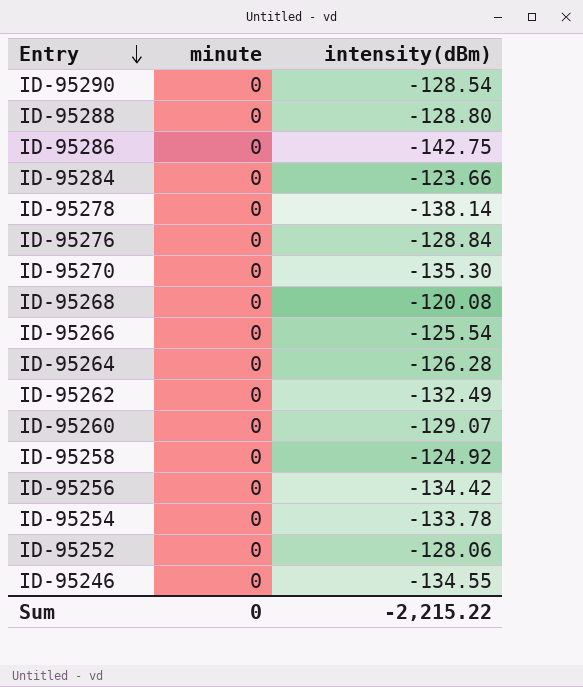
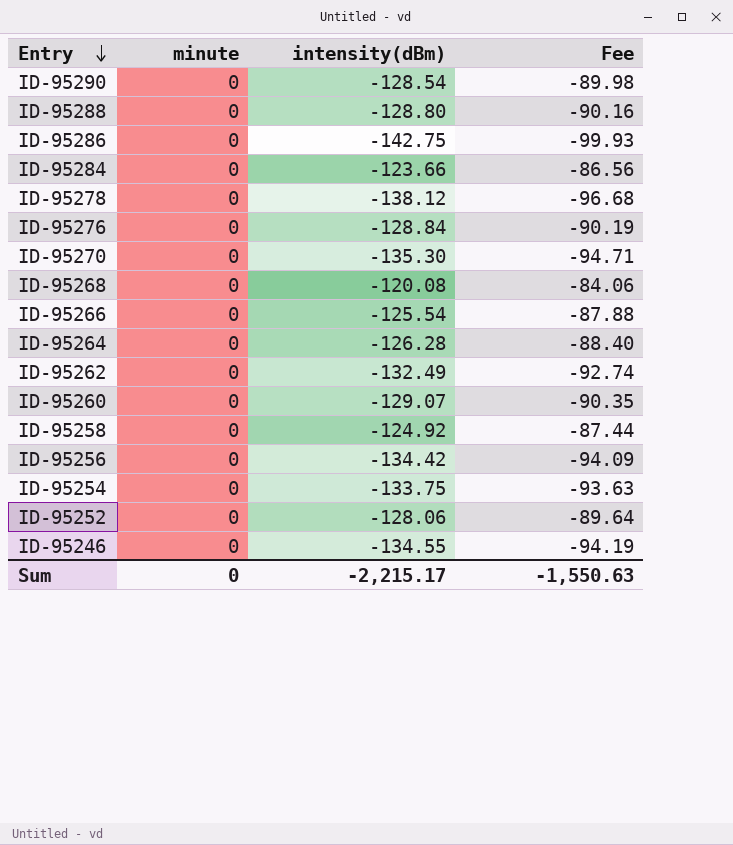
column Fee | formula: none -> [intensity(dBm)] * 0.7
ID-95278 | intensity(dBm): -138.14 -> -138.12
ID-95254 | intensity(dBm): -133.78 -> -133.75
Sum | intensity(dBm): -2,215.22 -> -2,215.17

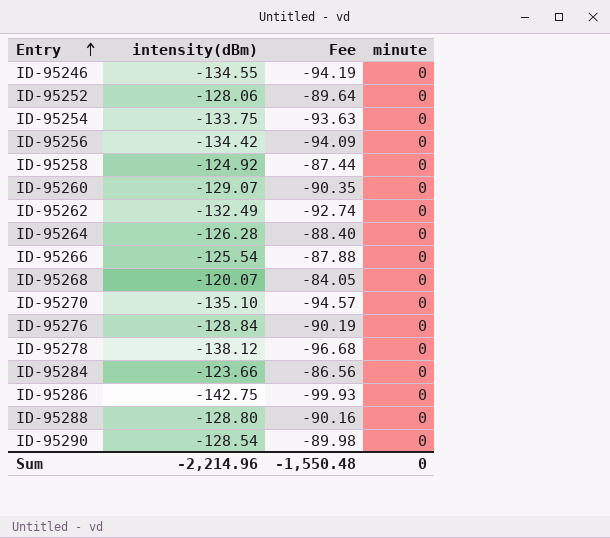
row order: Entry descending -> Entry ascending
column minute | position: 2 -> 4
ID-95268 | intensity(dBm): -120.08 -> -120.07
ID-95268 | Fee: -84.06 -> -84.05
ID-95270 | intensity(dBm): -135.30 -> -135.10
ID-95270 | Fee: -94.71 -> -94.57
Sum | intensity(dBm): -2,215.17 -> -2,214.96
Sum | Fee: -1,550.63 -> -1,550.48

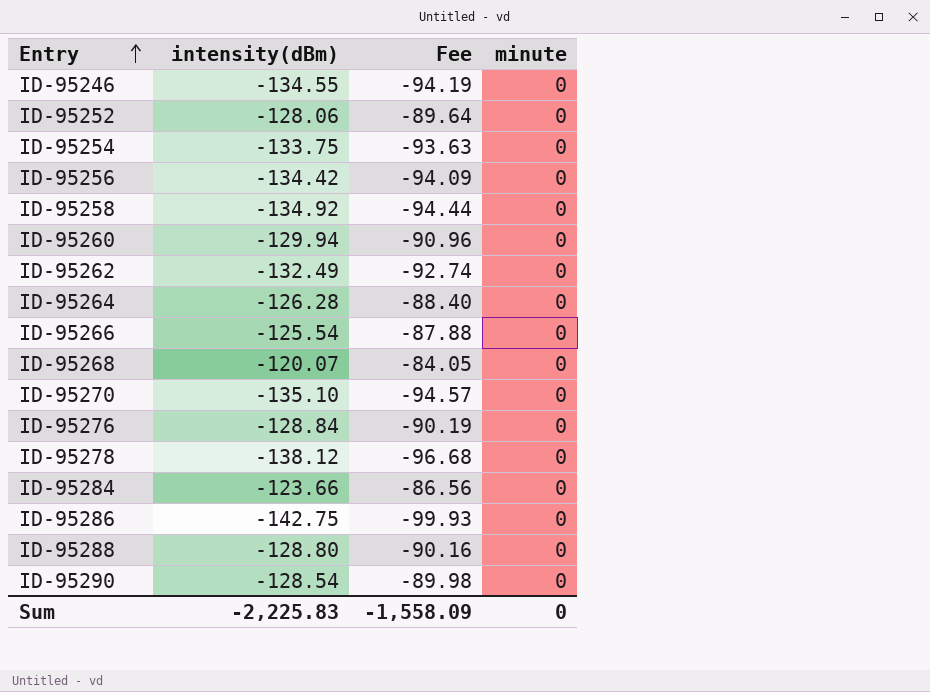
ID-95258 | intensity(dBm): -124.92 -> -134.92
ID-95258 | Fee: -87.44 -> -94.44
ID-95260 | intensity(dBm): -129.07 -> -129.94
ID-95260 | Fee: -90.35 -> -90.96
Sum | intensity(dBm): -2,214.96 -> -2,225.83
Sum | Fee: -1,550.48 -> -1,558.09

